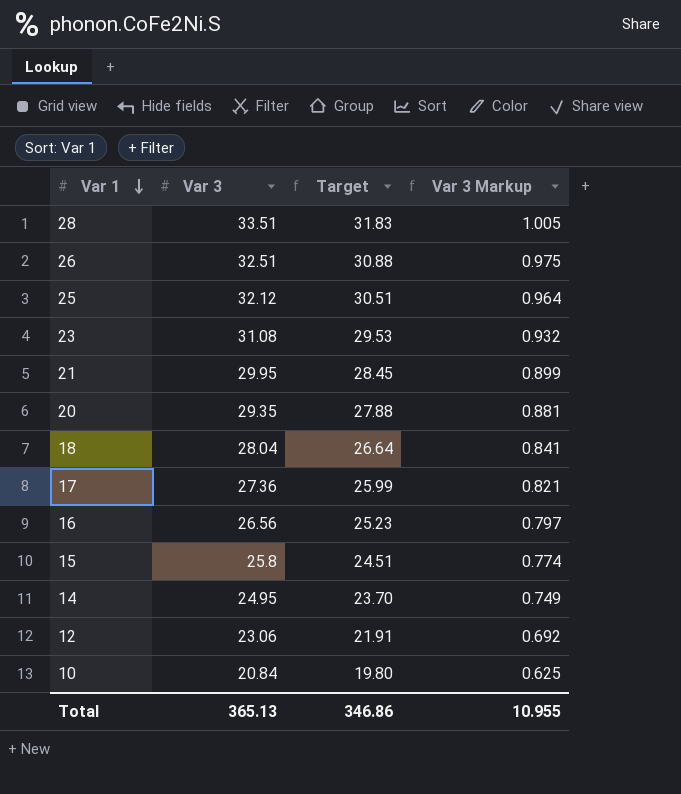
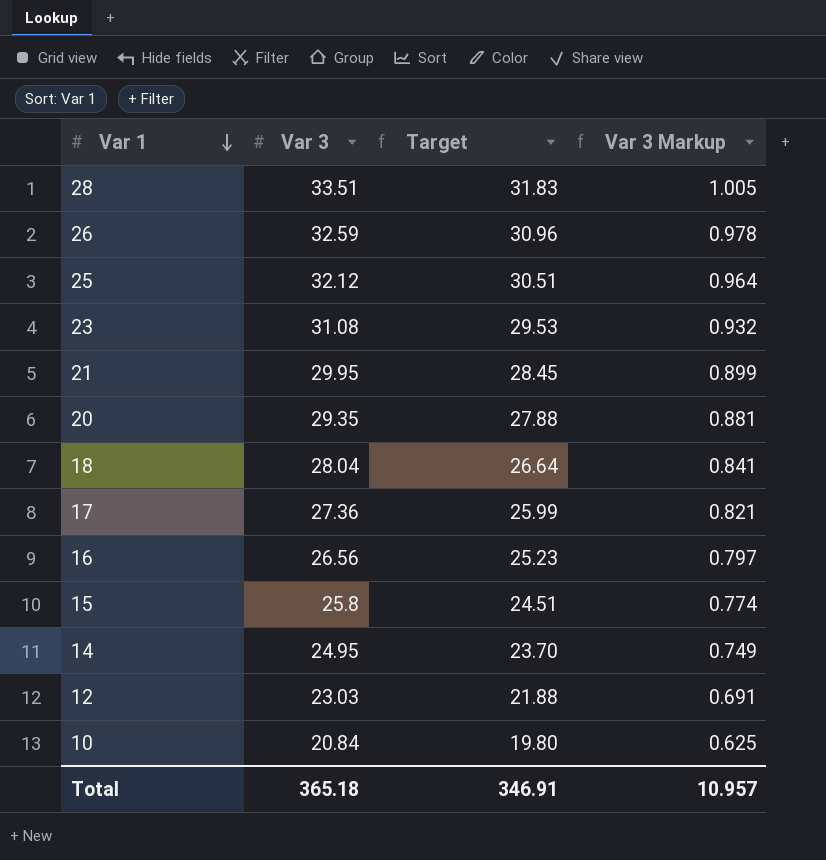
26 | Var 3: 32.51 -> 32.59
26 | Target: 30.88 -> 30.96
26 | Var 3 Markup: 0.975 -> 0.978
12 | Var 3: 23.06 -> 23.03
12 | Target: 21.91 -> 21.88
12 | Var 3 Markup: 0.692 -> 0.691
Total | Var 3: 365.13 -> 365.18
Total | Target: 346.86 -> 346.91
Total | Var 3 Markup: 10.955 -> 10.957

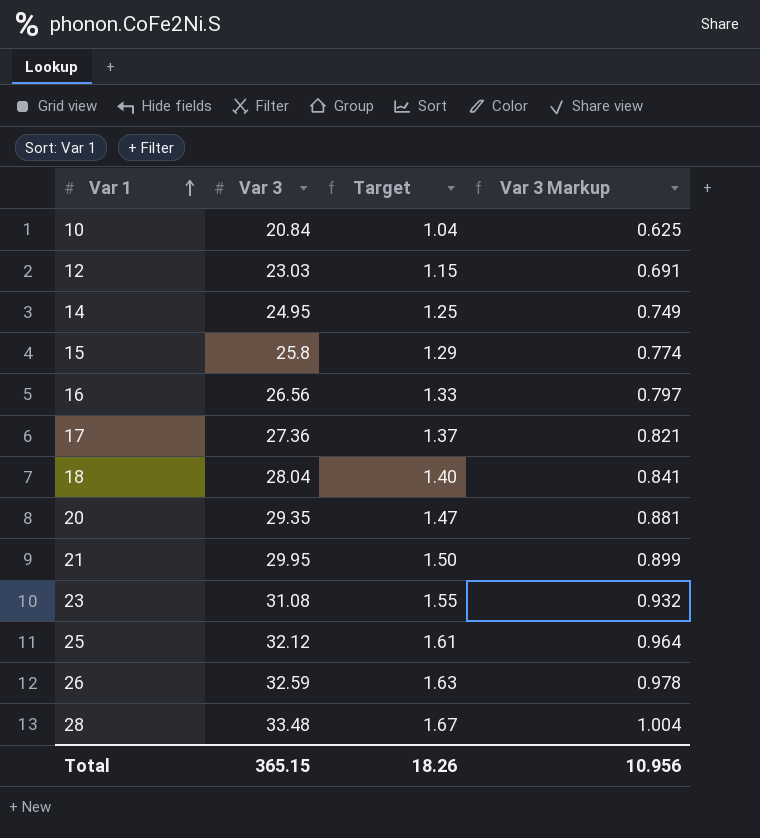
row order: Var 1 descending -> Var 1 ascending
column Target | formula: [Var 3] * 0.95 -> [Var 3] * 0.05
28 | Var 3: 33.51 -> 33.48
28 | Var 3 Markup: 1.005 -> 1.004
Total | Var 3: 365.18 -> 365.15
Total | Target: 346.91 -> 18.26
Total | Var 3 Markup: 10.957 -> 10.956

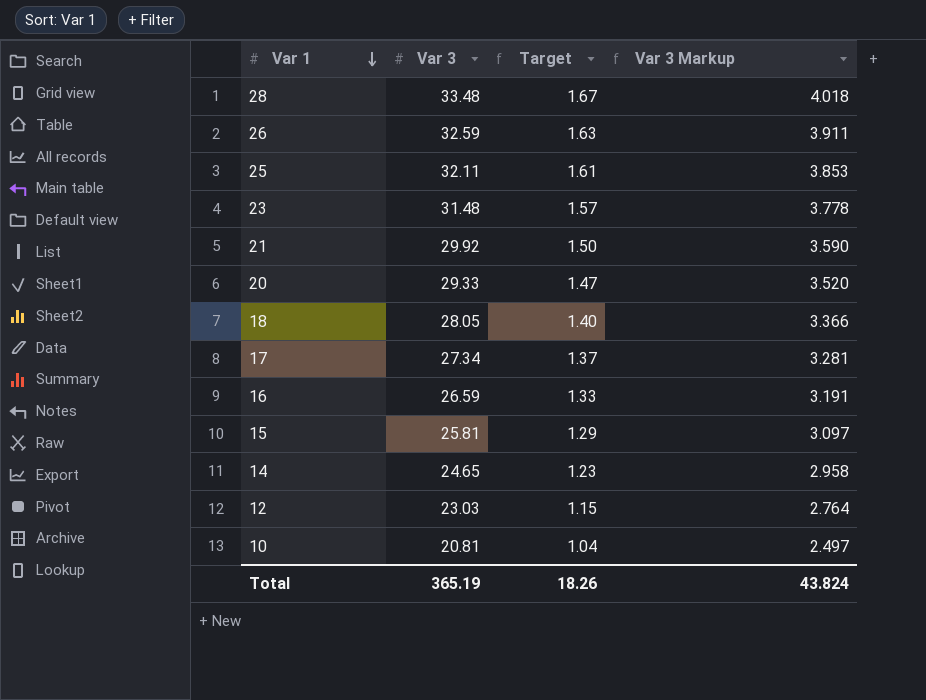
row order: Var 1 ascending -> Var 1 descending
column Var 3 Markup | formula: [Var 3] * 0.03 -> [Var 3] * 0.12
25 | Var 3: 32.12 -> 32.11
23 | Var 3: 31.08 -> 31.48
23 | Target: 1.55 -> 1.57
21 | Var 3: 29.95 -> 29.92
20 | Var 3: 29.35 -> 29.33
18 | Var 3: 28.04 -> 28.05
17 | Var 3: 27.36 -> 27.34
16 | Var 3: 26.56 -> 26.59
15 | Var 3: 25.8 -> 25.81
14 | Var 3: 24.95 -> 24.65
14 | Target: 1.25 -> 1.23
10 | Var 3: 20.84 -> 20.81
Total | Var 3: 365.15 -> 365.19
Total | Var 3 Markup: 10.956 -> 43.824

